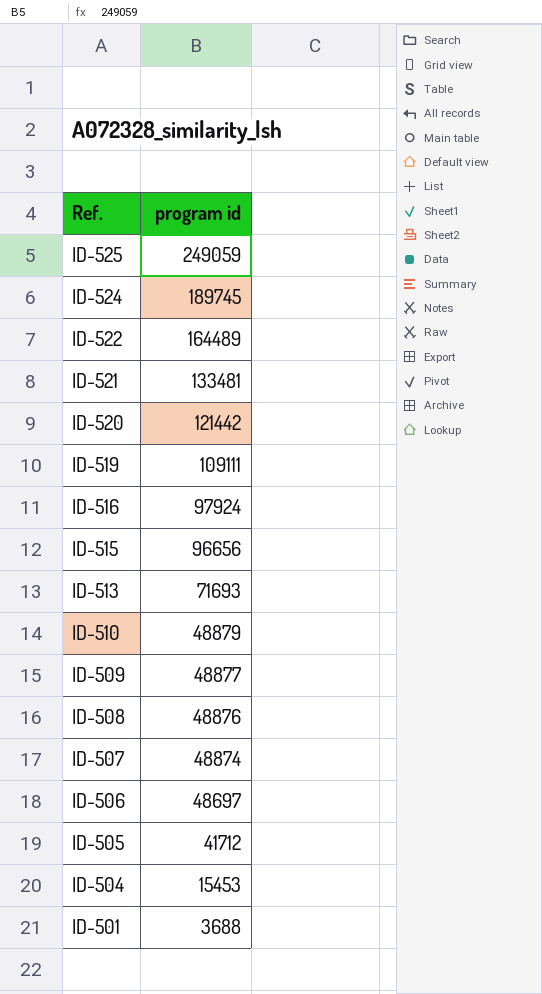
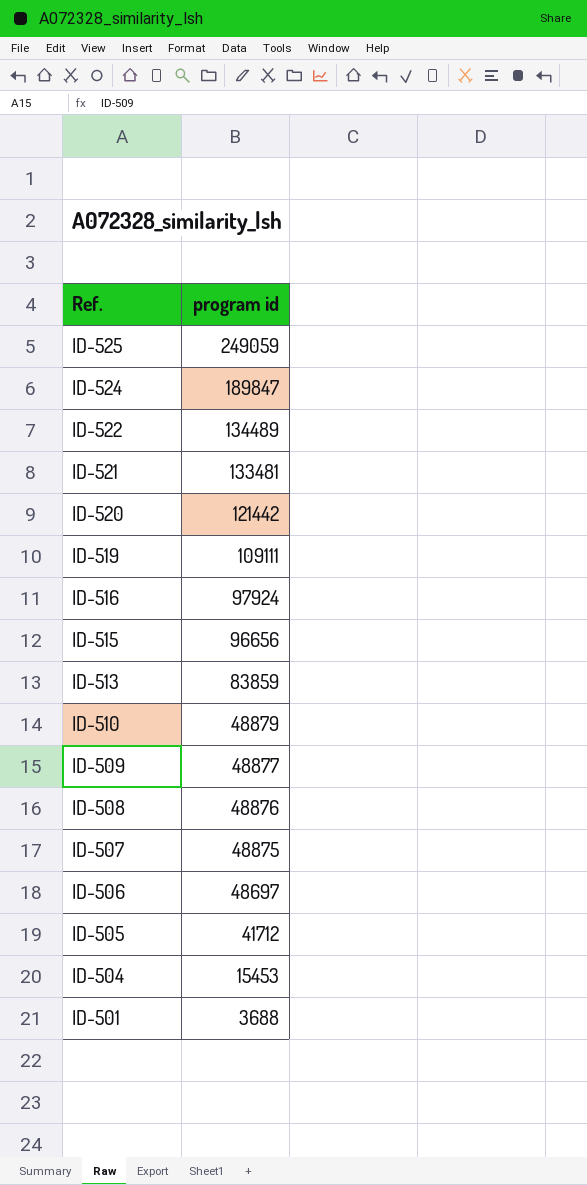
ID-524 | program id: 189745 -> 189847
ID-522 | program id: 164489 -> 134489
ID-513 | program id: 71693 -> 83859
ID-507 | program id: 48874 -> 48875

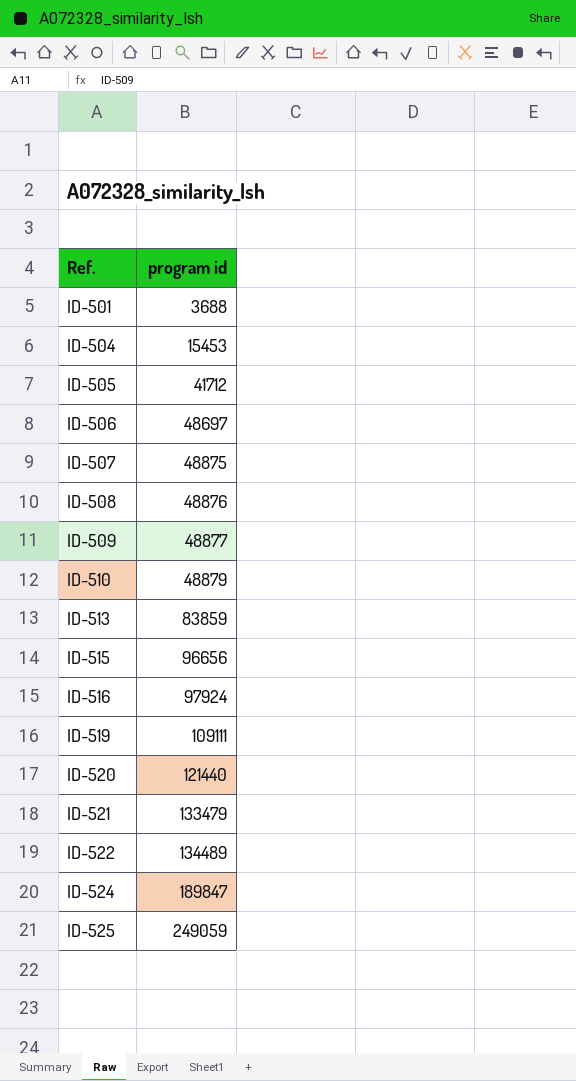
row order: Ref. descending -> Ref. ascending
ID-520 | program id: 121442 -> 121440
ID-521 | program id: 133481 -> 133479

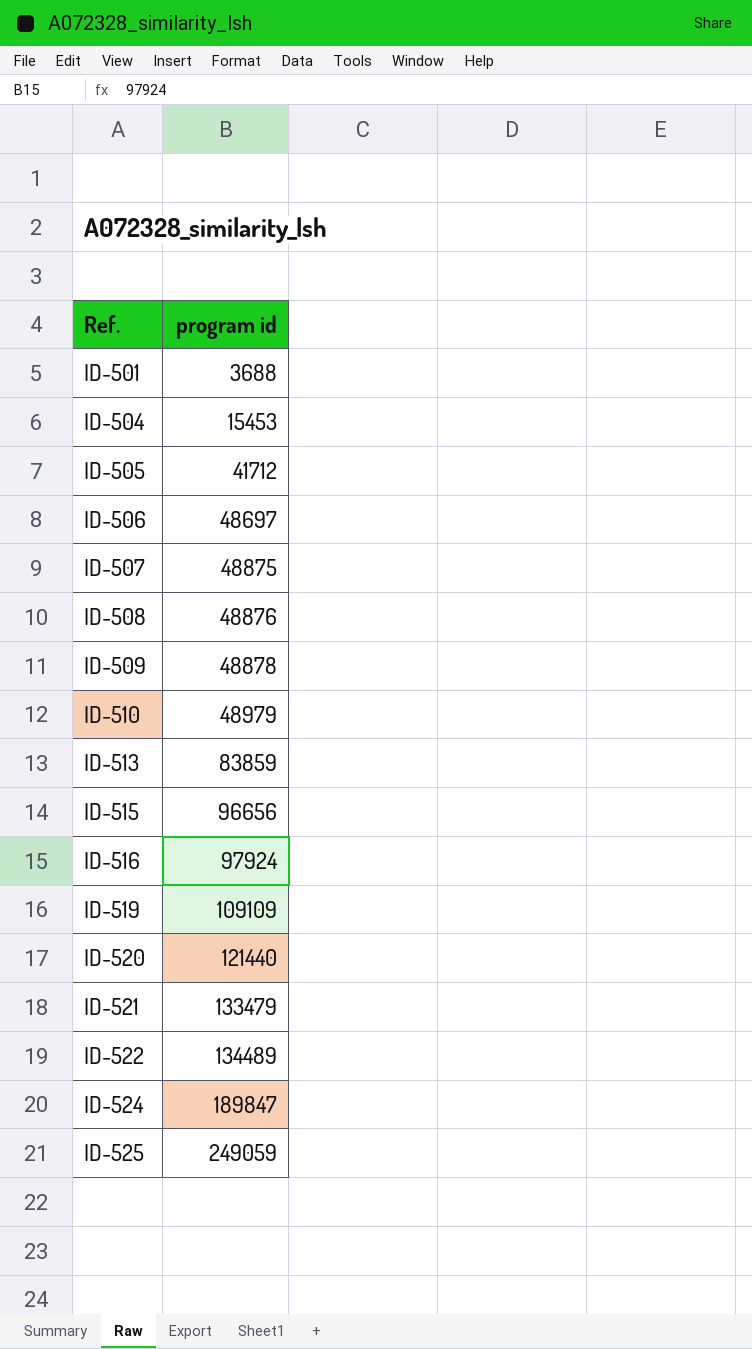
ID-509 | program id: 48877 -> 48878
ID-510 | program id: 48879 -> 48979
ID-519 | program id: 109111 -> 109109

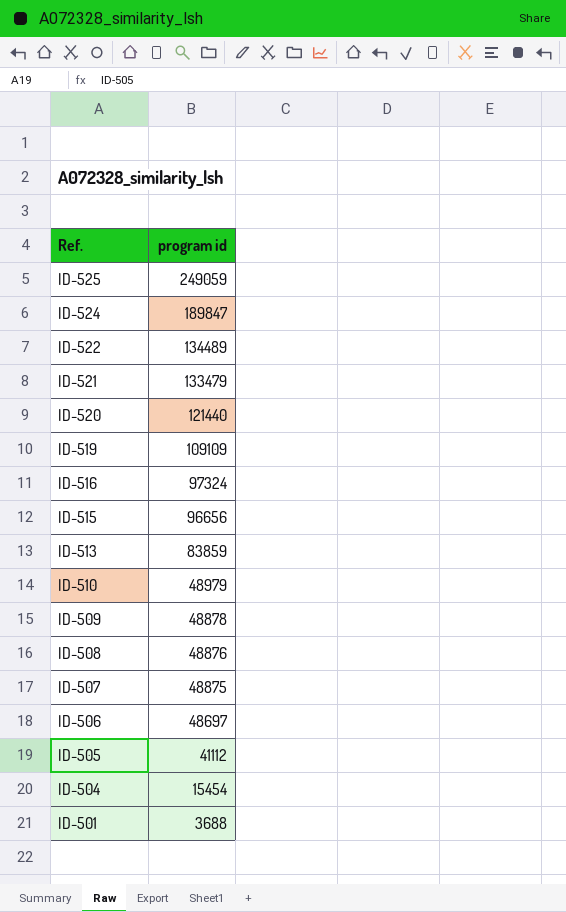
row order: Ref. ascending -> Ref. descending
ID-516 | program id: 97924 -> 97324
ID-505 | program id: 41712 -> 41112
ID-504 | program id: 15453 -> 15454

